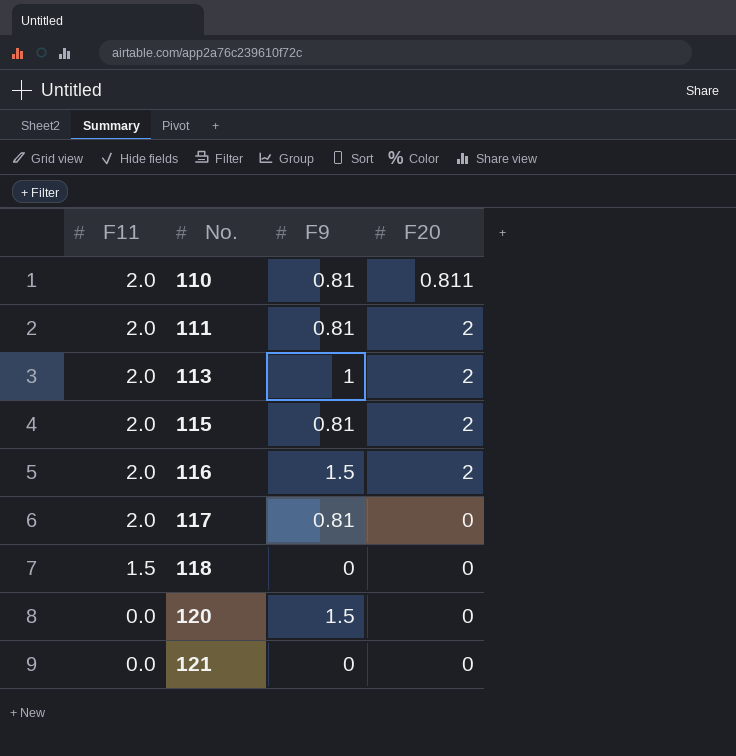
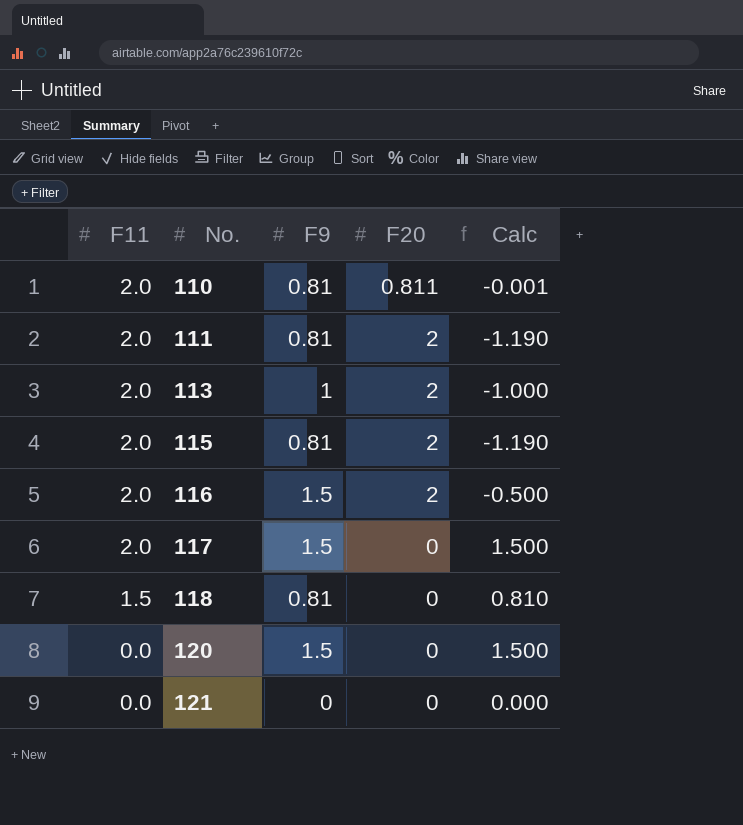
column Calc | formula: none -> [F9] - [F20]
117 | F9: 0.81 -> 1.5
118 | F9: 0 -> 0.81

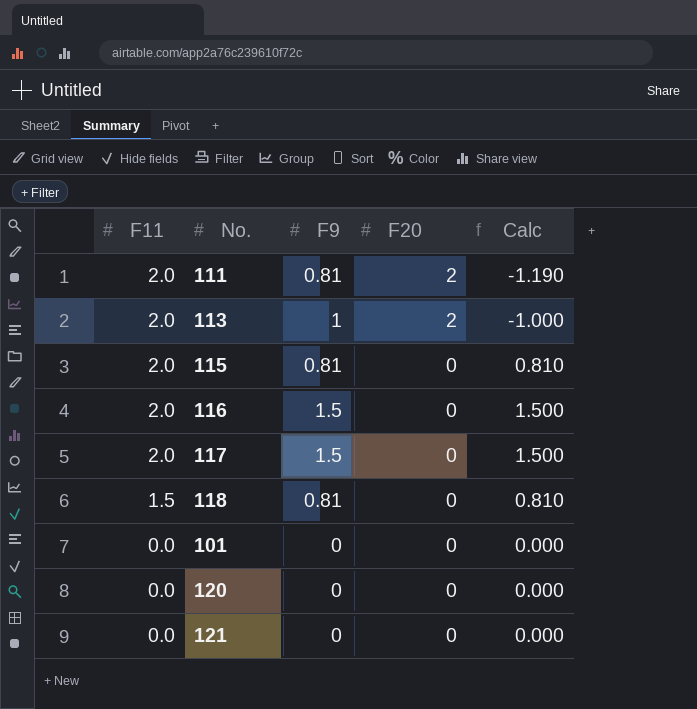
row 110: 2.0 | 0.81 | 0.811 | -0.001 -> none
115 | F20: 2 -> 0
115 | Calc: -1.190 -> 0.810
116 | F20: 2 -> 0
116 | Calc: -0.500 -> 1.500
row 101: none -> 0.0 | 0 | 0 | 0.000
120 | F9: 1.5 -> 0
120 | Calc: 1.500 -> 0.000

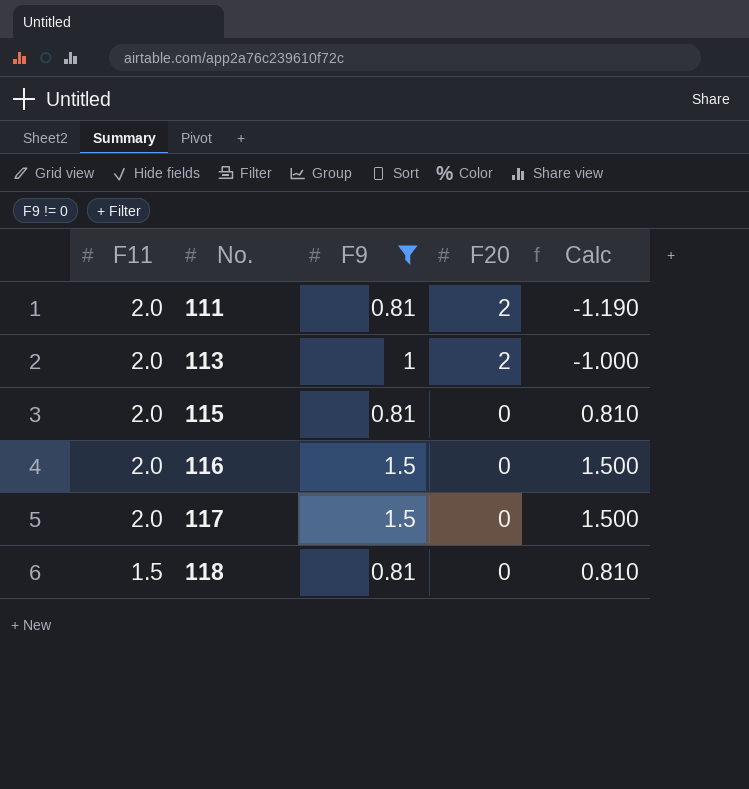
filter: none -> F9 != 0

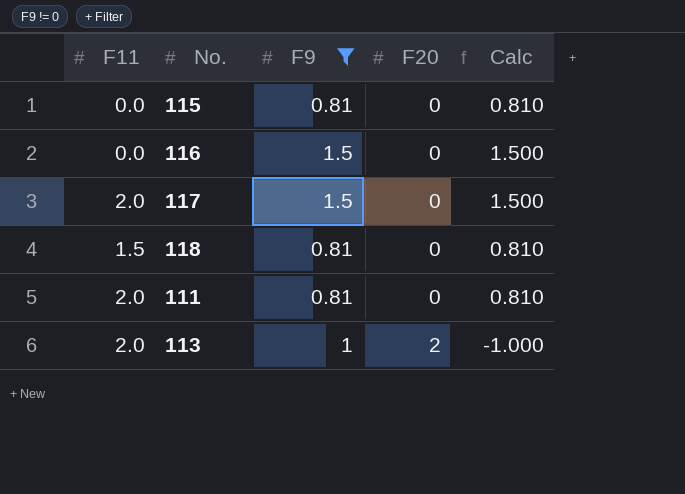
row order: F11 descending -> F20 ascending
115 | F11: 2.0 -> 0.0
116 | F11: 2.0 -> 0.0
111 | F20: 2 -> 0
111 | Calc: -1.190 -> 0.810

